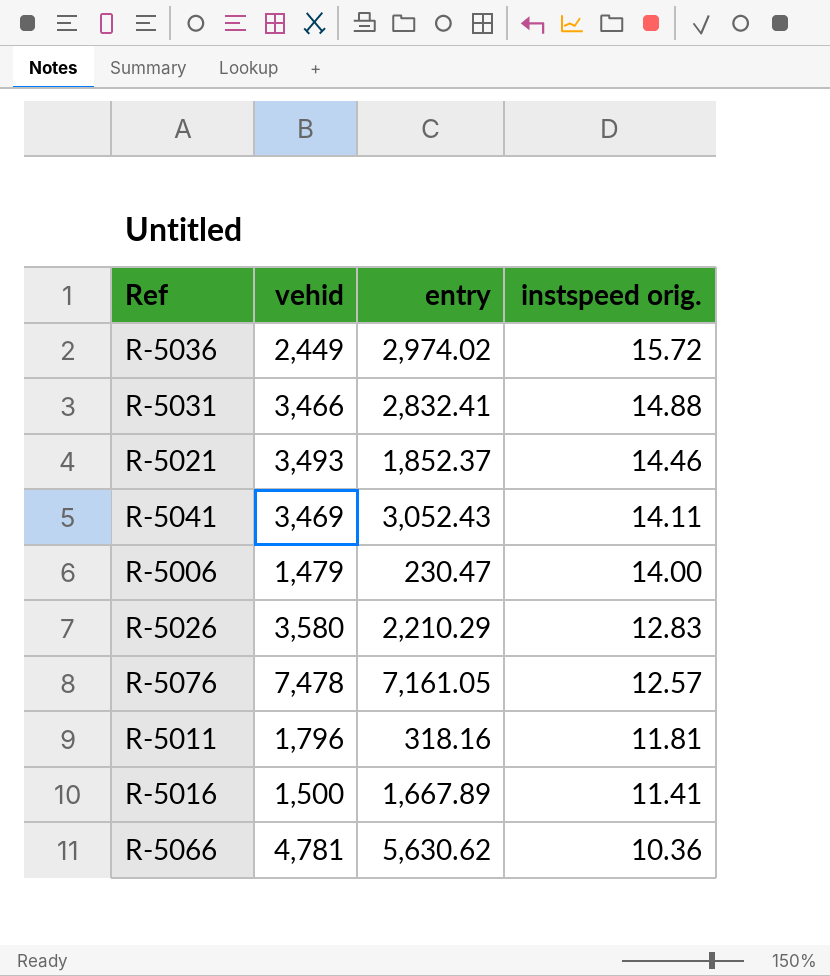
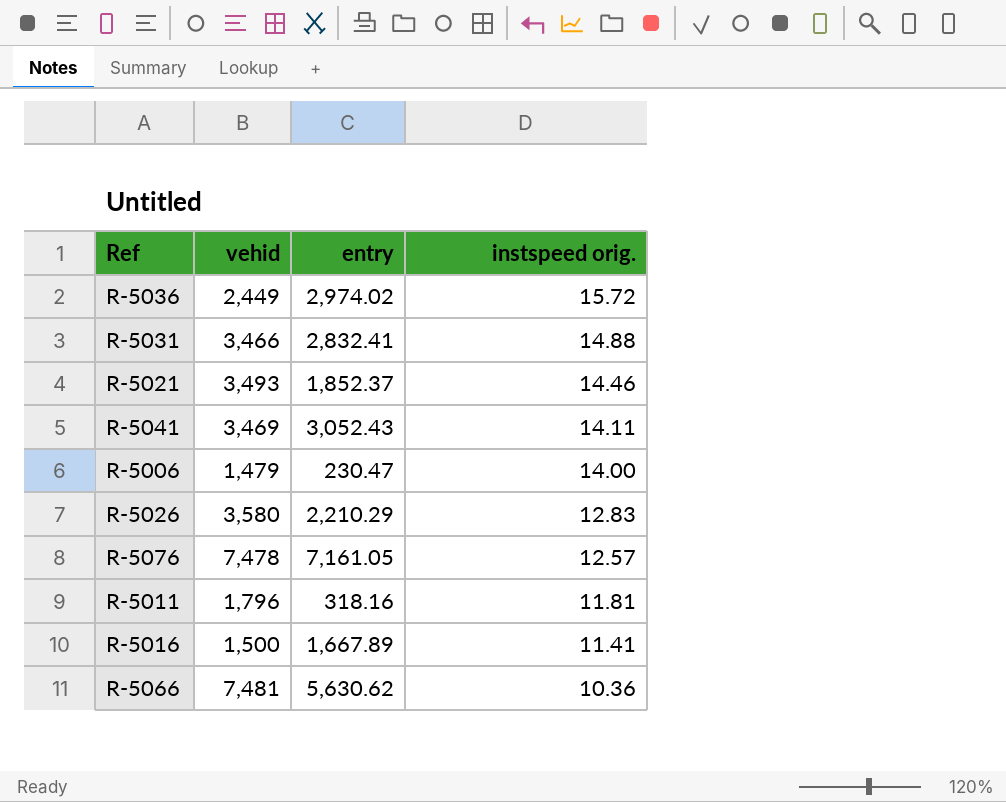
R-5066 | vehid: 4,781 -> 7,481

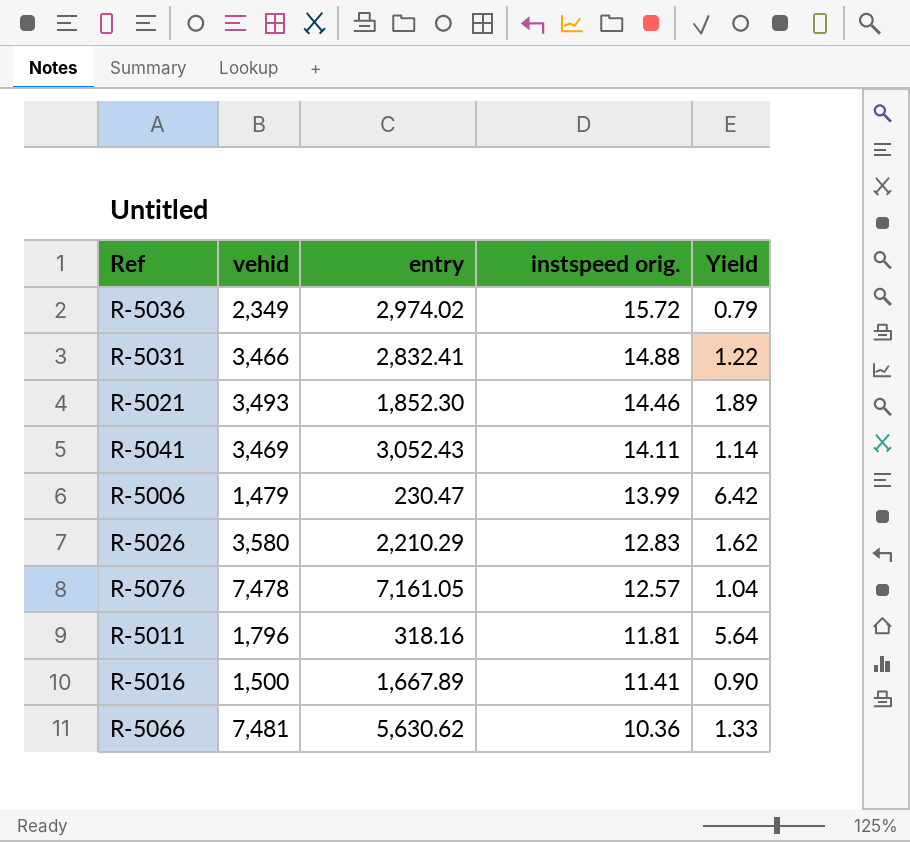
column Yield | formula: none -> [vehid] / [entry]
R-5036 | vehid: 2,449 -> 2,349
R-5021 | entry: 1,852.37 -> 1,852.30
R-5006 | instspeed orig.: 14.00 -> 13.99

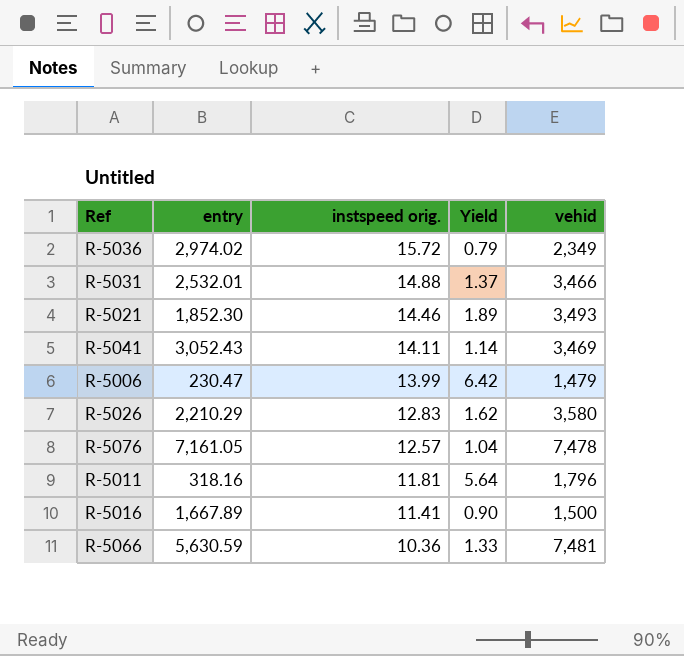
column vehid | position: 2 -> 5
R-5031 | entry: 2,832.41 -> 2,532.01
R-5031 | Yield: 1.22 -> 1.37
R-5066 | entry: 5,630.62 -> 5,630.59

